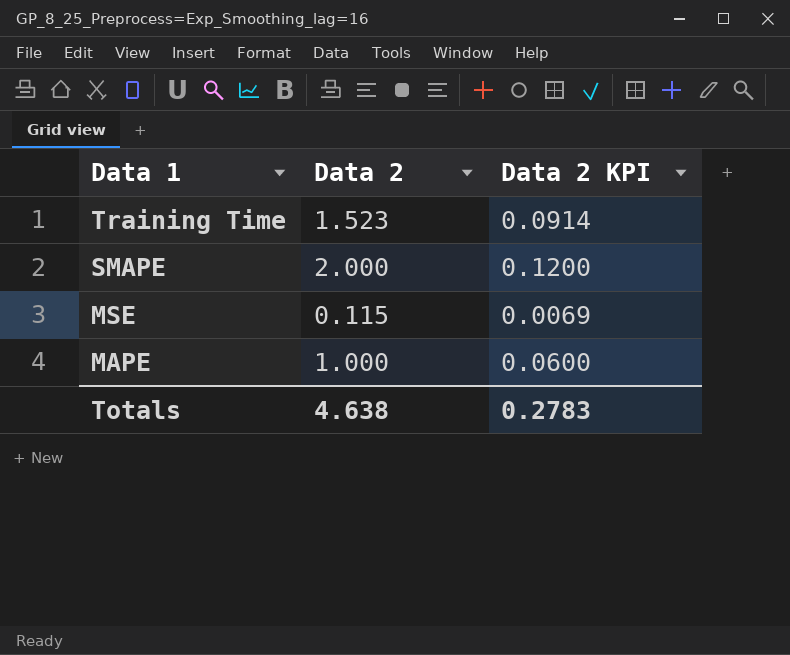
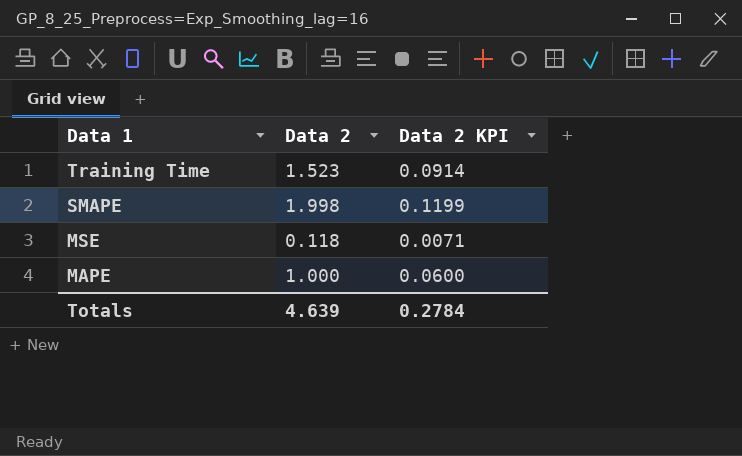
SMAPE | Data 2: 2.000 -> 1.998
SMAPE | Data 2 KPI: 0.1200 -> 0.1199
MSE | Data 2: 0.115 -> 0.118
MSE | Data 2 KPI: 0.0069 -> 0.0071
Totals | Data 2: 4.638 -> 4.639
Totals | Data 2 KPI: 0.2783 -> 0.2784

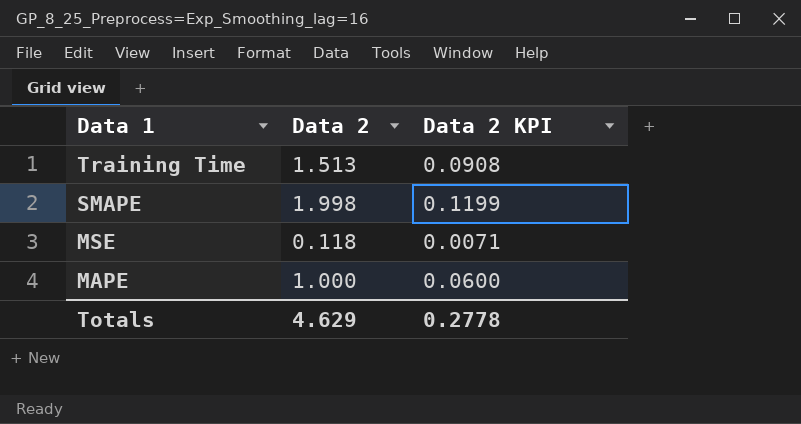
Training Time | Data 2: 1.523 -> 1.513
Training Time | Data 2 KPI: 0.0914 -> 0.0908
Totals | Data 2: 4.639 -> 4.629
Totals | Data 2 KPI: 0.2784 -> 0.2778

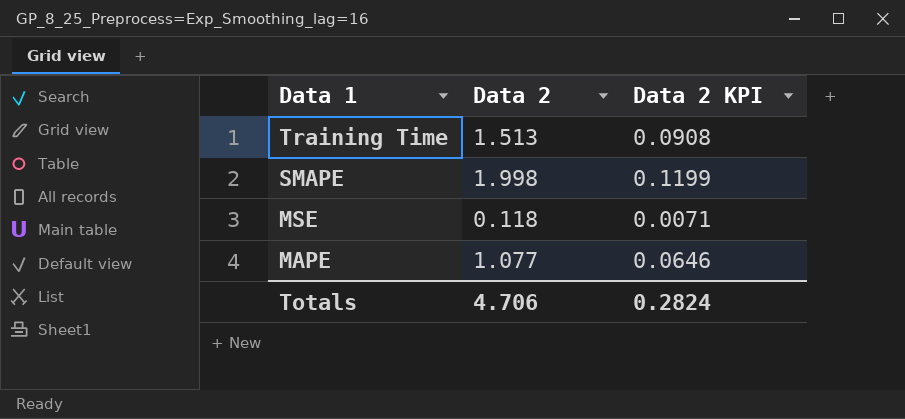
MAPE | Data 2: 1.000 -> 1.077
MAPE | Data 2 KPI: 0.0600 -> 0.0646
Totals | Data 2: 4.629 -> 4.706
Totals | Data 2 KPI: 0.2778 -> 0.2824

